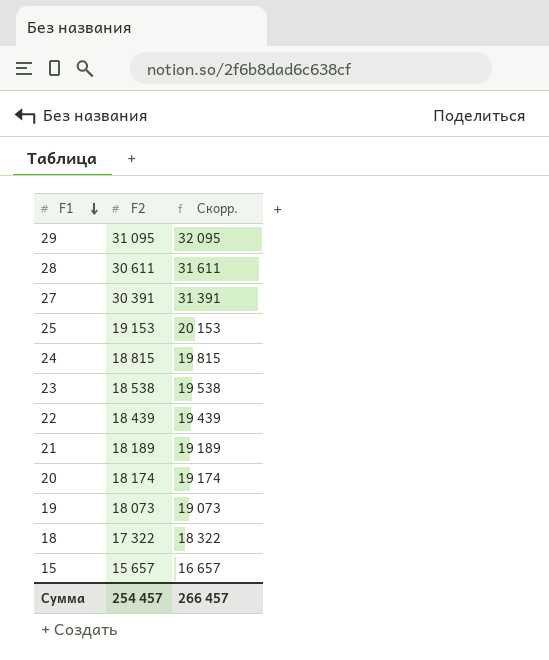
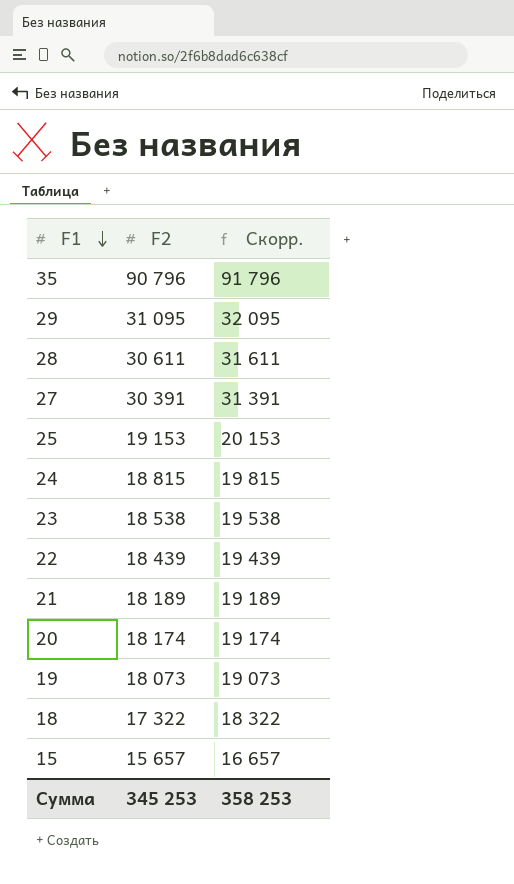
row 35: none -> 90 796 | 91 796
Сумма | F2: 254 457 -> 345 253
Сумма | Скорр.: 266 457 -> 358 253

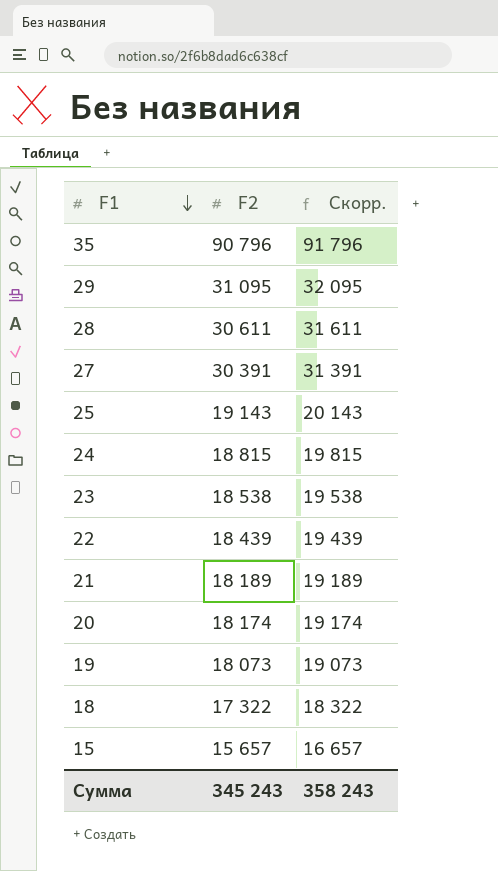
25 | F2: 19 153 -> 19 143
25 | Скорр.: 20 153 -> 20 143
Сумма | F2: 345 253 -> 345 243
Сумма | Скорр.: 358 253 -> 358 243

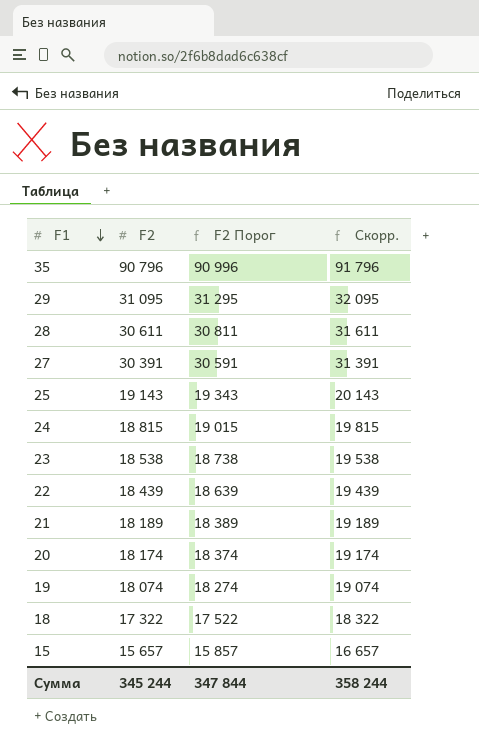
column F2 Порог | formula: none -> [F2] + 200
19 | F2: 18 073 -> 18 074
19 | Скорр.: 19 073 -> 19 074
Сумма | F2: 345 243 -> 345 244
Сумма | Скорр.: 358 243 -> 358 244

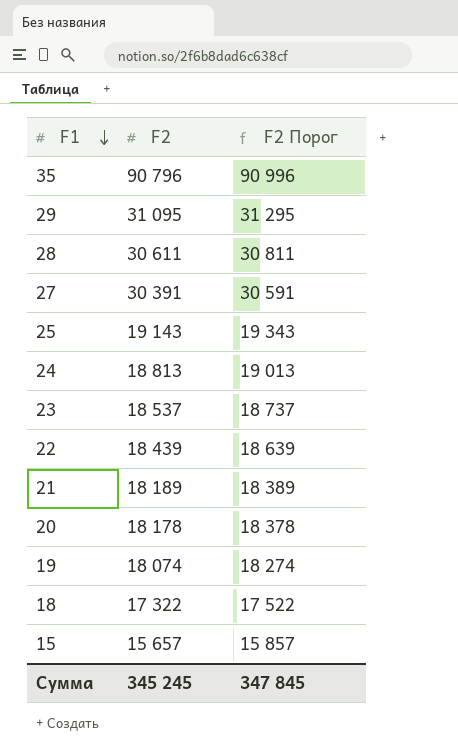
column Скорр. | formula: [F2] + 1000 -> none
24 | F2: 18 815 -> 18 813
24 | F2 Порог: 19 015 -> 19 013
23 | F2: 18 538 -> 18 537
23 | F2 Порог: 18 738 -> 18 737
20 | F2: 18 174 -> 18 178
20 | F2 Порог: 18 374 -> 18 378
Сумма | F2: 345 244 -> 345 245
Сумма | F2 Порог: 347 844 -> 347 845

